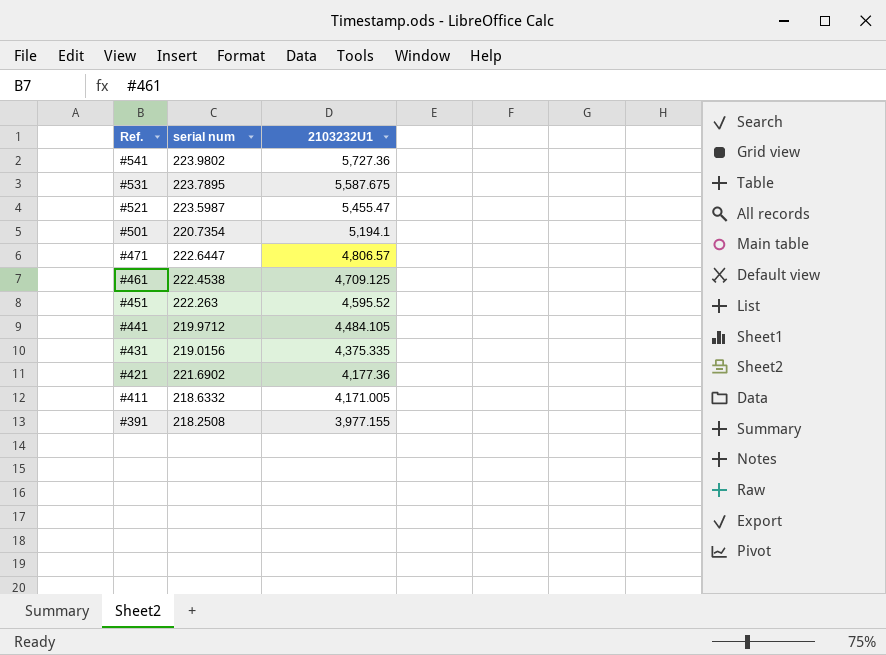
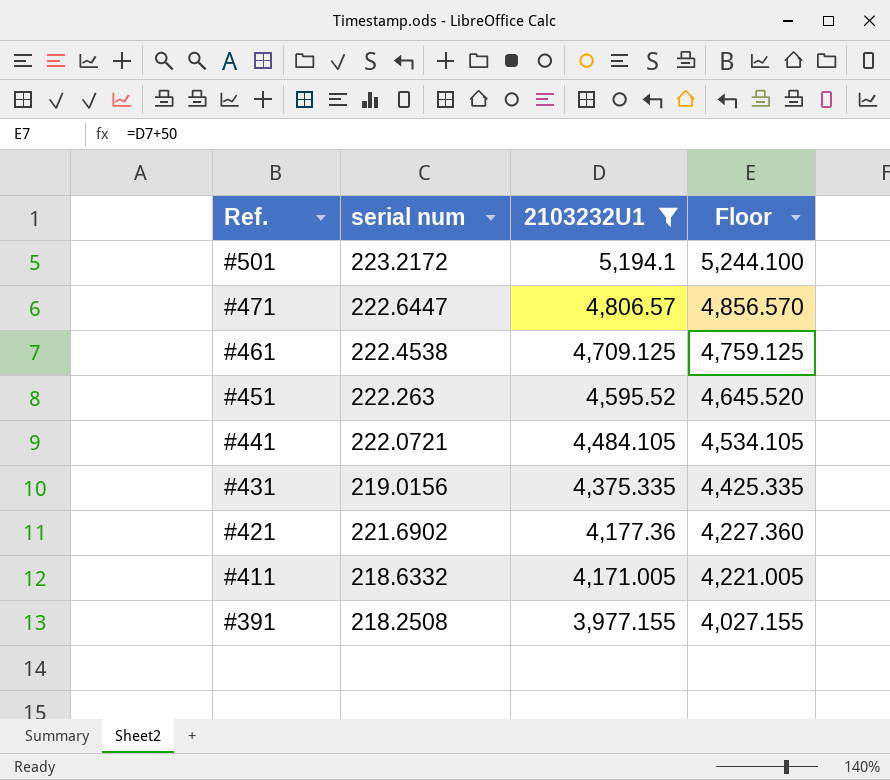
filter: none -> 2103232U1 <= 5,194.1
column Floor | formula: none -> [2103232U1] + 50
#501 | serial num: 220.7354 -> 223.2172
#441 | serial num: 219.9712 -> 222.0721

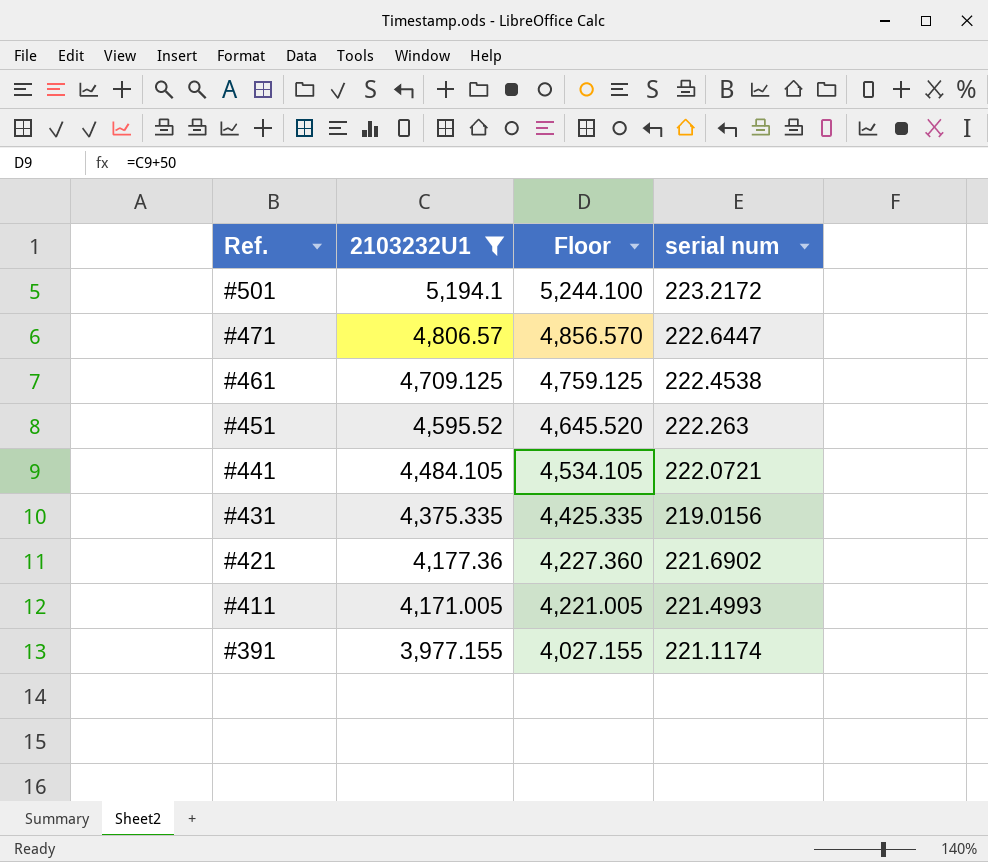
column serial num | position: 2 -> 4
#411 | serial num: 218.6332 -> 221.4993
#391 | serial num: 218.2508 -> 221.1174

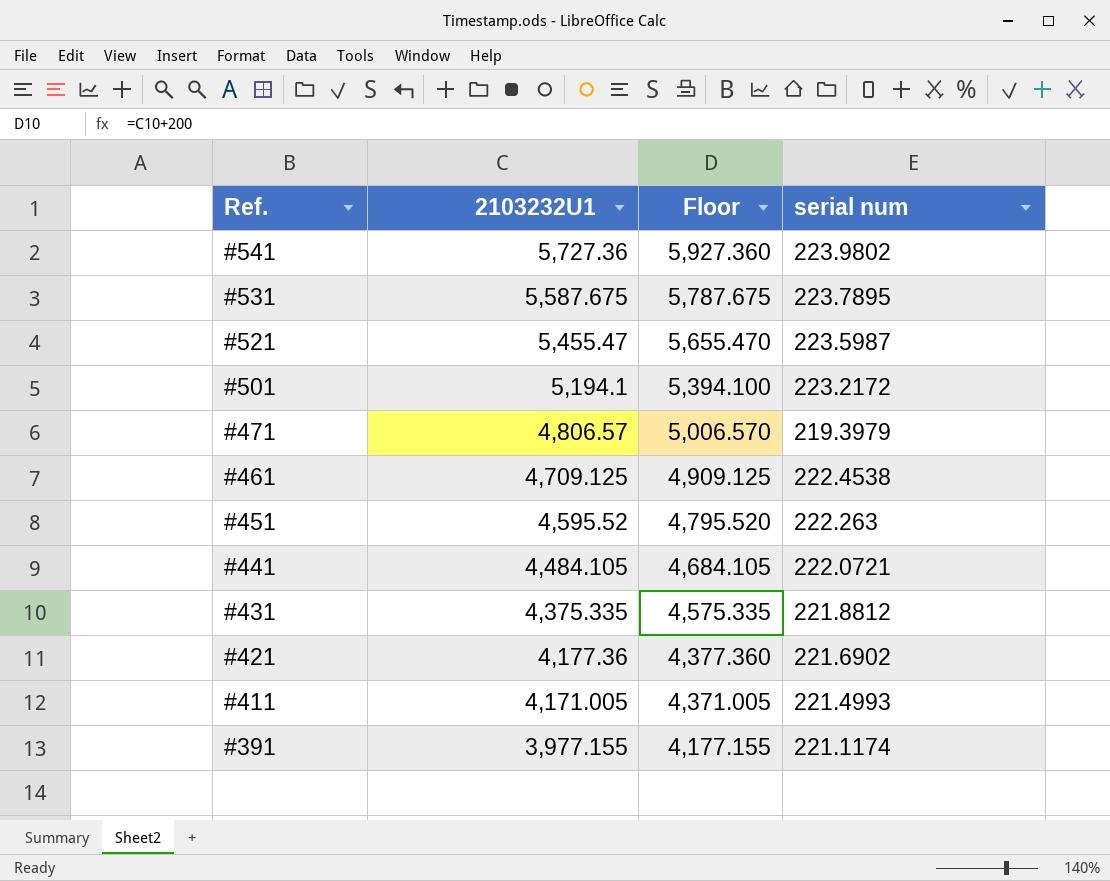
filter: 2103232U1 <= 5,194.1 -> none
column Floor | formula: [2103232U1] + 50 -> [2103232U1] + 200
#471 | serial num: 222.6447 -> 219.3979
#431 | serial num: 219.0156 -> 221.8812

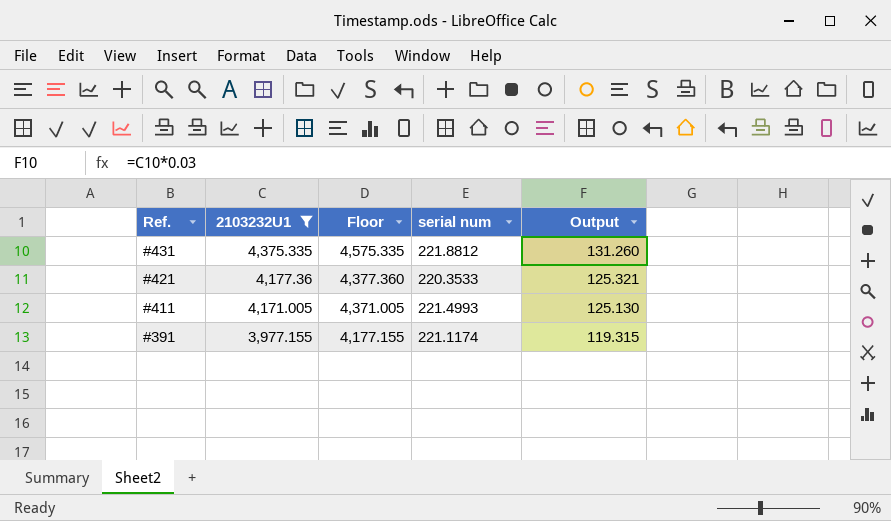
filter: none -> 2103232U1 <= 4,375.335
column Output | formula: none -> [2103232U1] * 0.03
#421 | serial num: 221.6902 -> 220.3533

